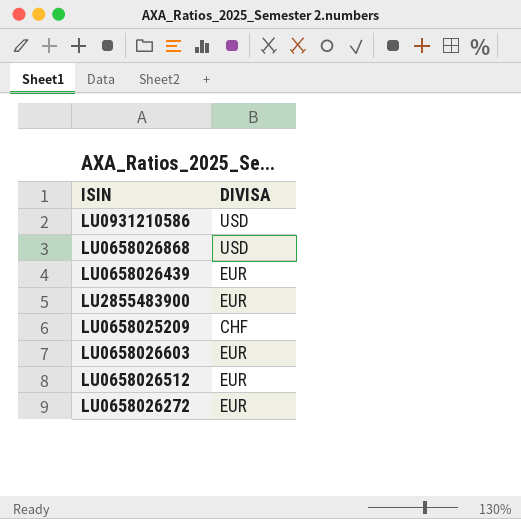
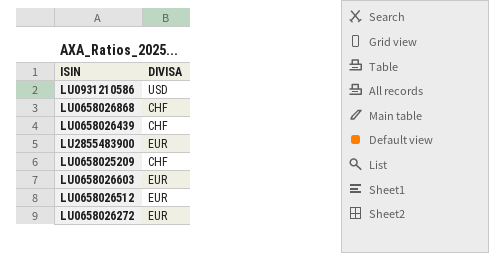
LU0658026868 | DIVISA: USD -> CHF
LU0658026439 | DIVISA: EUR -> CHF

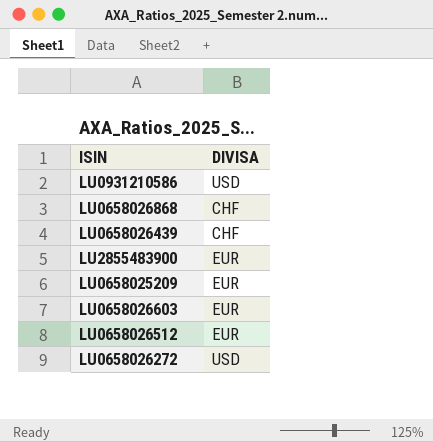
LU0658025209 | DIVISA: CHF -> EUR
LU0658026272 | DIVISA: EUR -> USD

